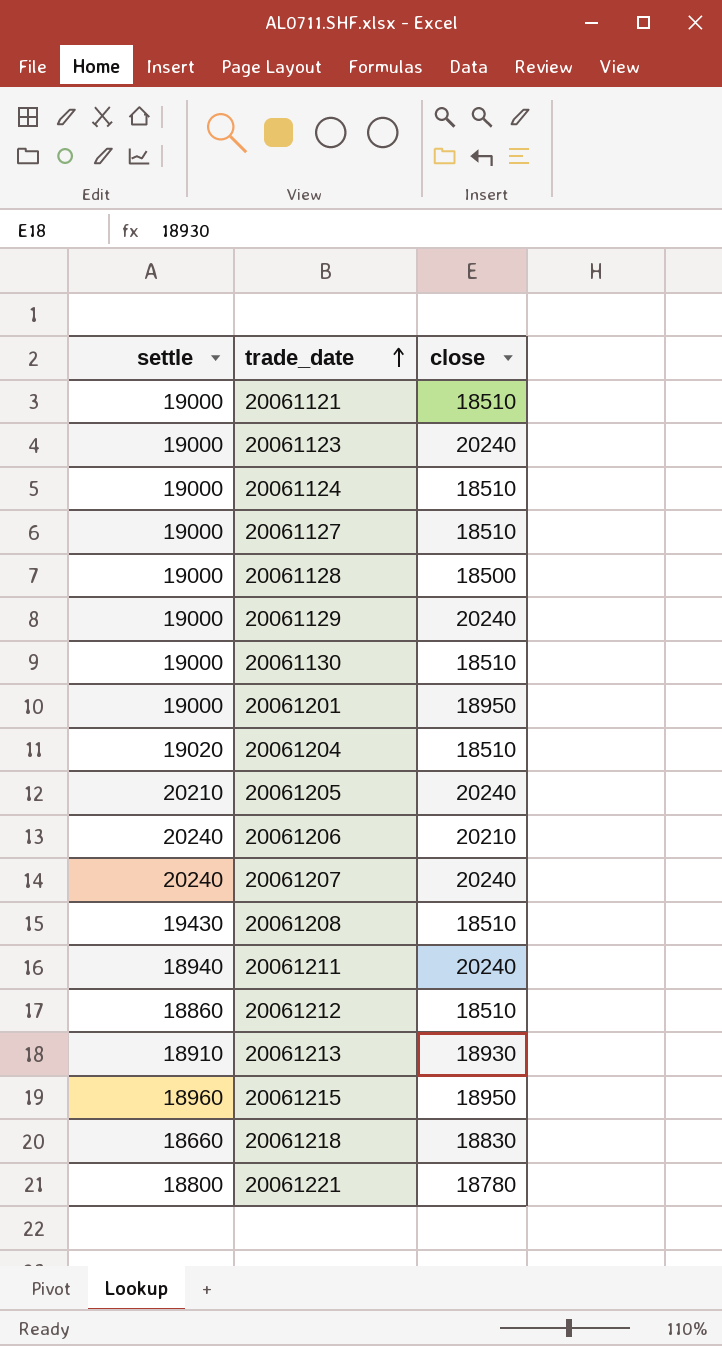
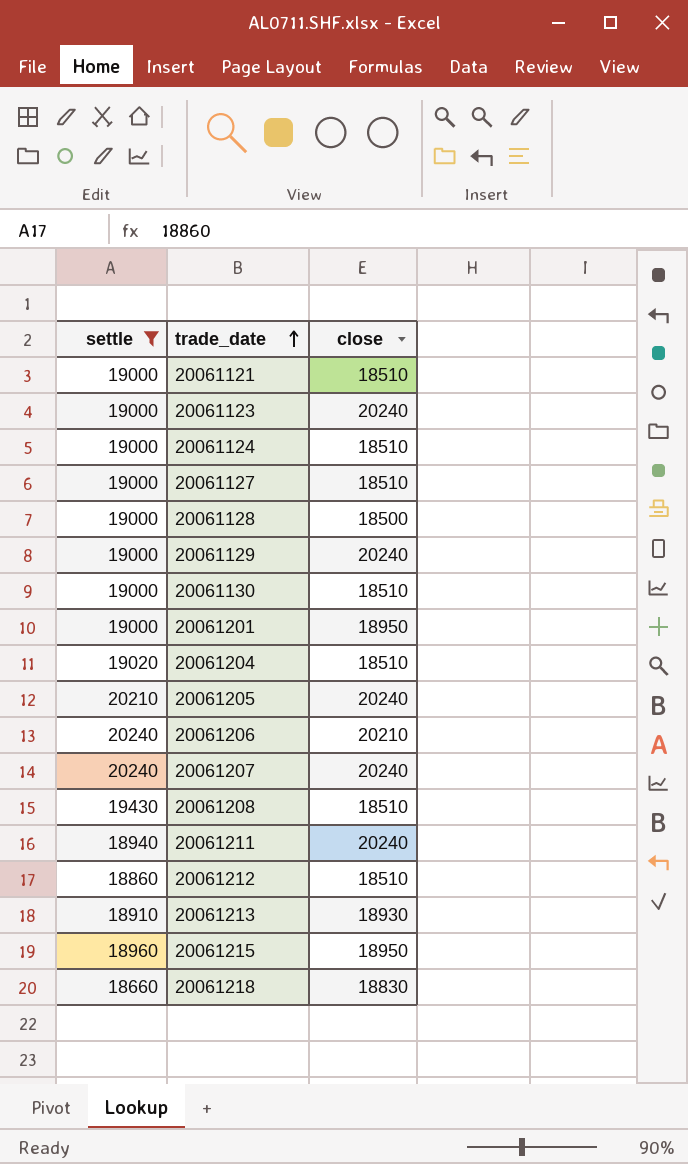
filter: none -> settle != 18800

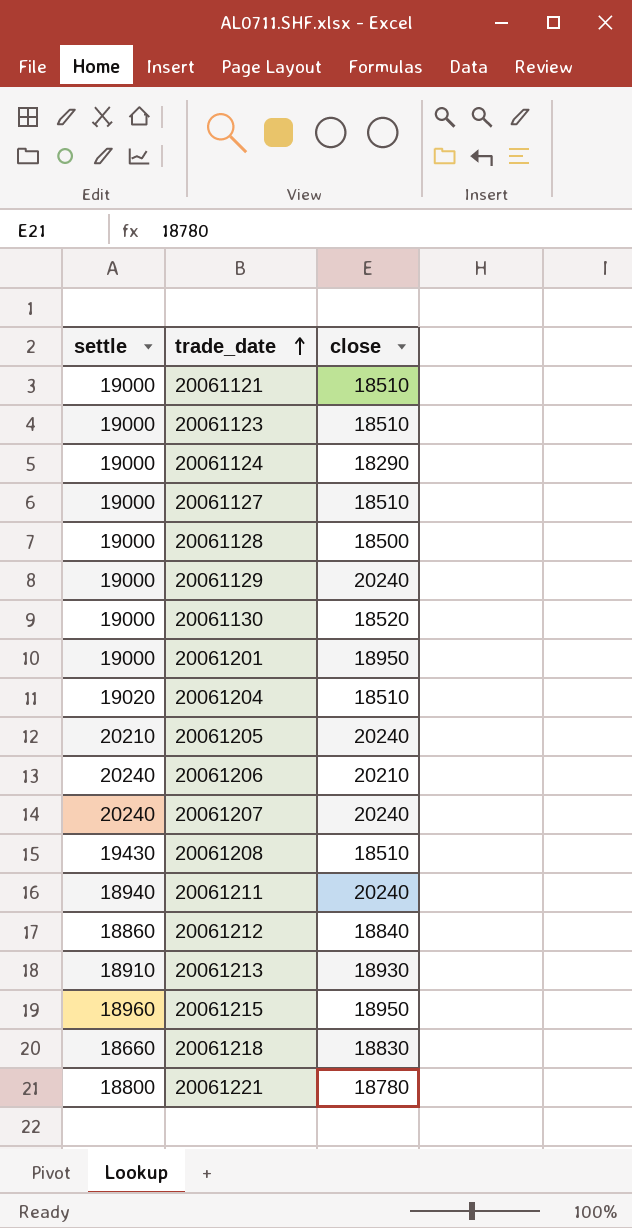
filter: settle != 18800 -> none
20061123 | close: 20240 -> 18510
20061124 | close: 18510 -> 18290
20061130 | close: 18510 -> 18520
20061212 | close: 18510 -> 18840

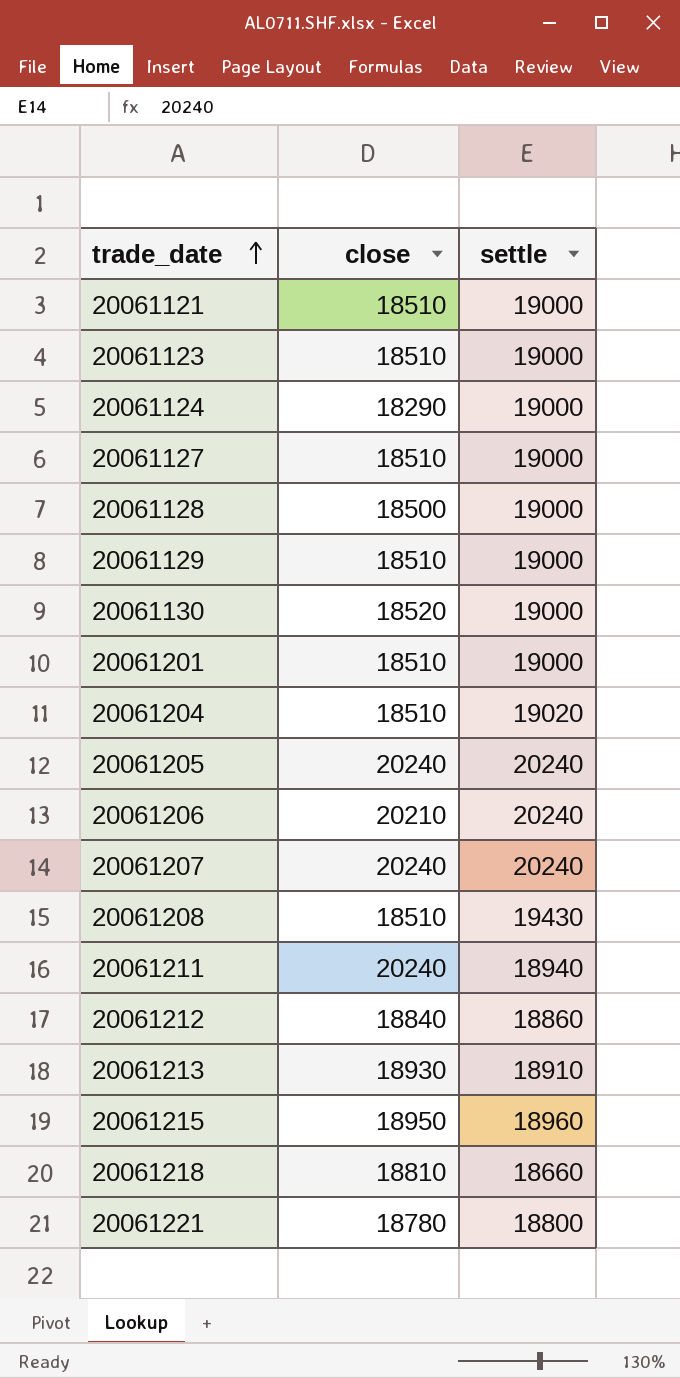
column settle | position: 1 -> 3
20061129 | close: 20240 -> 18510
20061201 | close: 18950 -> 18510
20061205 | settle: 20210 -> 20240
20061218 | close: 18830 -> 18810

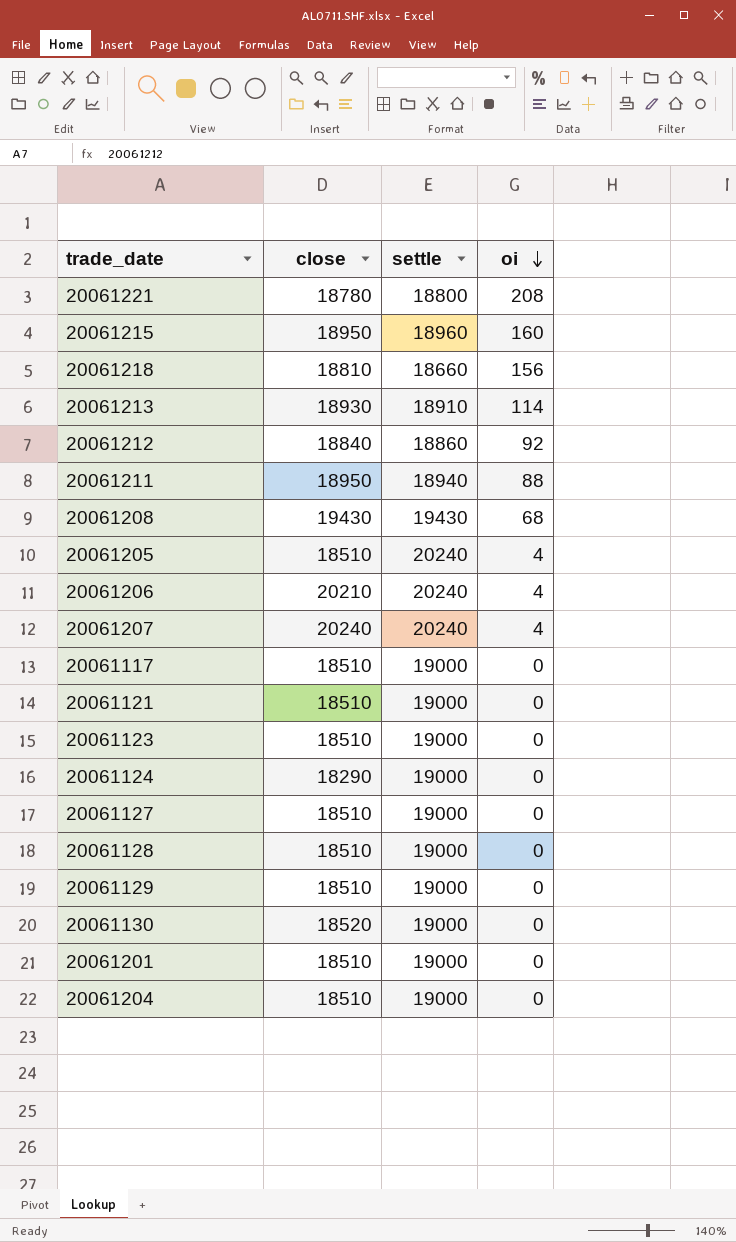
row order: trade_date ascending -> oi descending
column oi | position: none -> 4
20061211 | close: 20240 -> 18950
20061208 | close: 18510 -> 19430
20061205 | close: 20240 -> 18510
row 20061117: none -> 18510 | 19000 | 0
20061128 | close: 18500 -> 18510
20061204 | settle: 19020 -> 19000

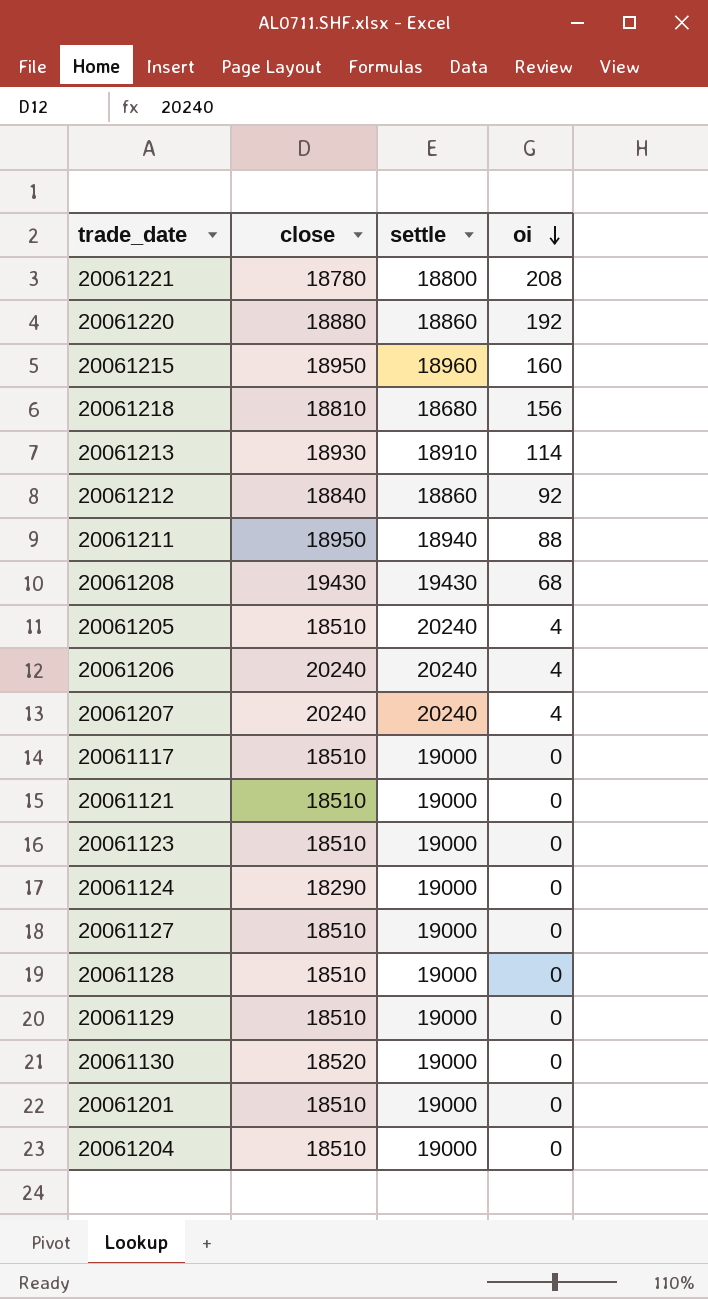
row 20061220: none -> 18880 | 18860 | 192
20061218 | settle: 18660 -> 18680
20061206 | close: 20210 -> 20240

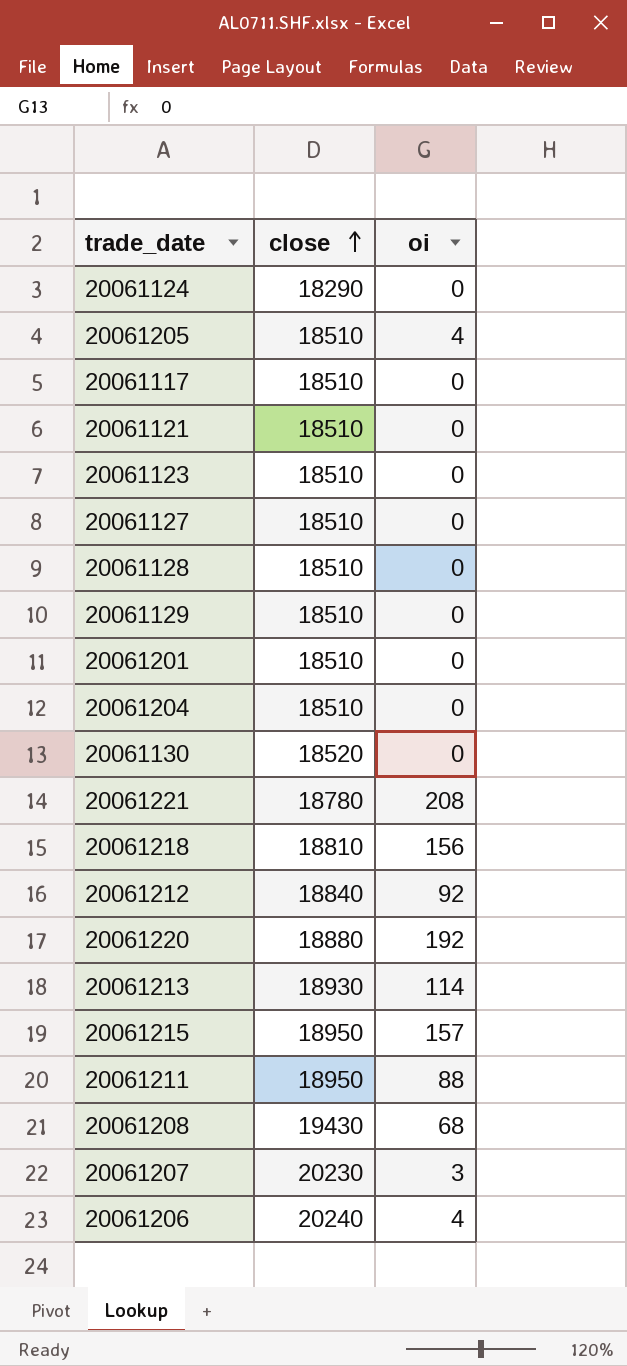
row order: oi descending -> close ascending
column settle | position: 3 -> none
20061215 | oi: 160 -> 157
20061207 | close: 20240 -> 20230
20061207 | oi: 4 -> 3

